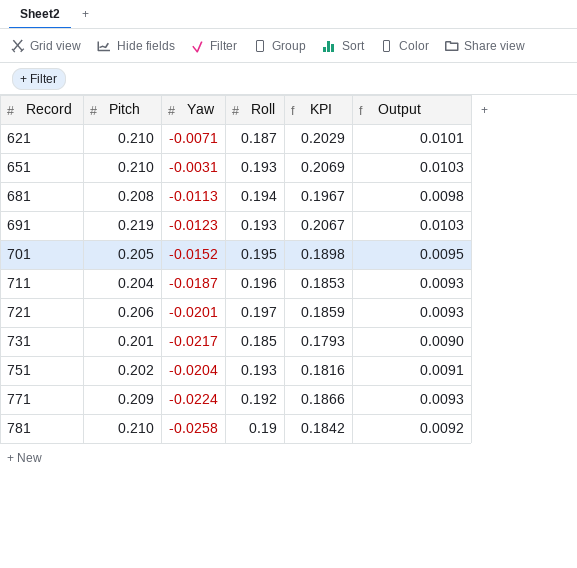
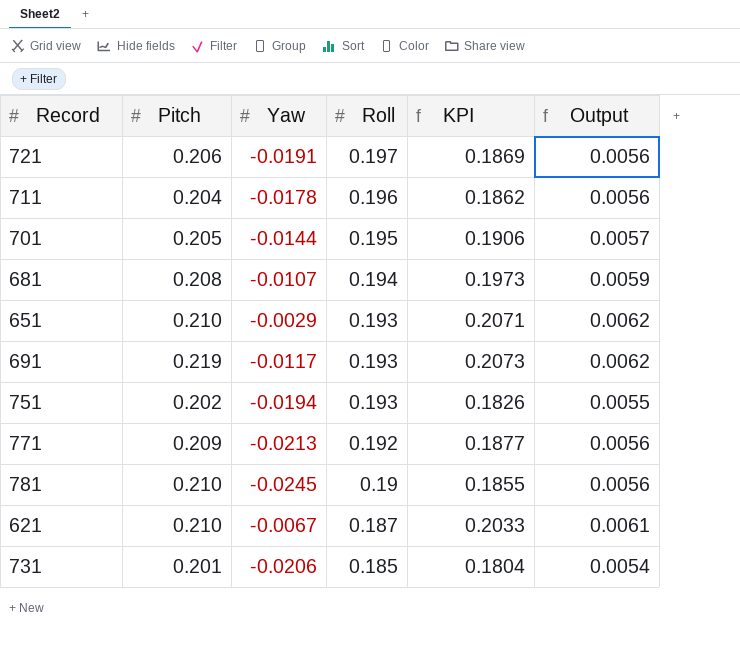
row order: Record ascending -> Roll descending
column Output | formula: [KPI] * 0.05 -> [KPI] * 0.03
721 | Yaw: -0.0201 -> -0.0191
721 | KPI: 0.1859 -> 0.1869
711 | Yaw: -0.0187 -> -0.0178
711 | KPI: 0.1853 -> 0.1862
701 | Yaw: -0.0152 -> -0.0144
701 | KPI: 0.1898 -> 0.1906
681 | Yaw: -0.0113 -> -0.0107
681 | KPI: 0.1967 -> 0.1973
651 | Yaw: -0.0031 -> -0.0029
651 | KPI: 0.2069 -> 0.2071
691 | Yaw: -0.0123 -> -0.0117
691 | KPI: 0.2067 -> 0.2073
751 | Yaw: -0.0204 -> -0.0194
751 | KPI: 0.1816 -> 0.1826
771 | Yaw: -0.0224 -> -0.0213
771 | KPI: 0.1866 -> 0.1877
781 | Yaw: -0.0258 -> -0.0245
781 | KPI: 0.1842 -> 0.1855
621 | Yaw: -0.0071 -> -0.0067
621 | KPI: 0.2029 -> 0.2033
731 | Yaw: -0.0217 -> -0.0206
731 | KPI: 0.1793 -> 0.1804

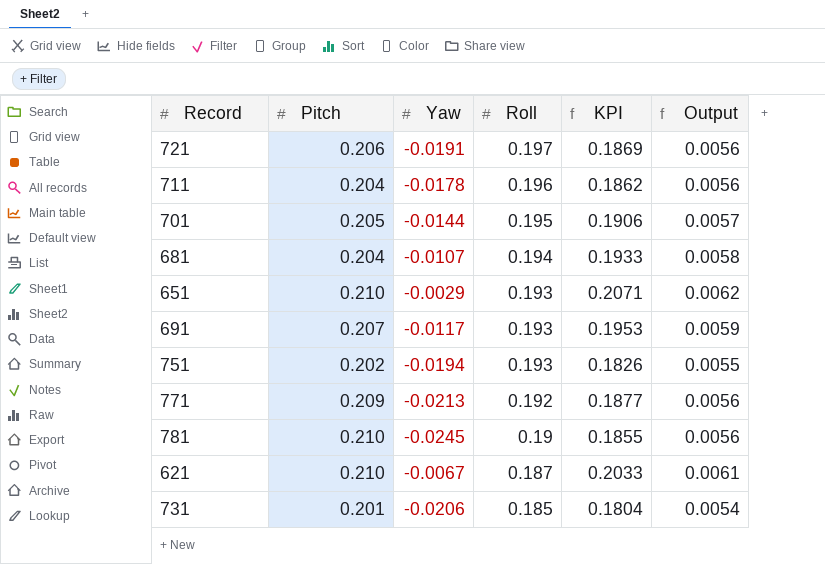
681 | Pitch: 0.208 -> 0.204
681 | KPI: 0.1973 -> 0.1933
681 | Output: 0.0059 -> 0.0058
691 | Pitch: 0.219 -> 0.207
691 | KPI: 0.2073 -> 0.1953
691 | Output: 0.0062 -> 0.0059

